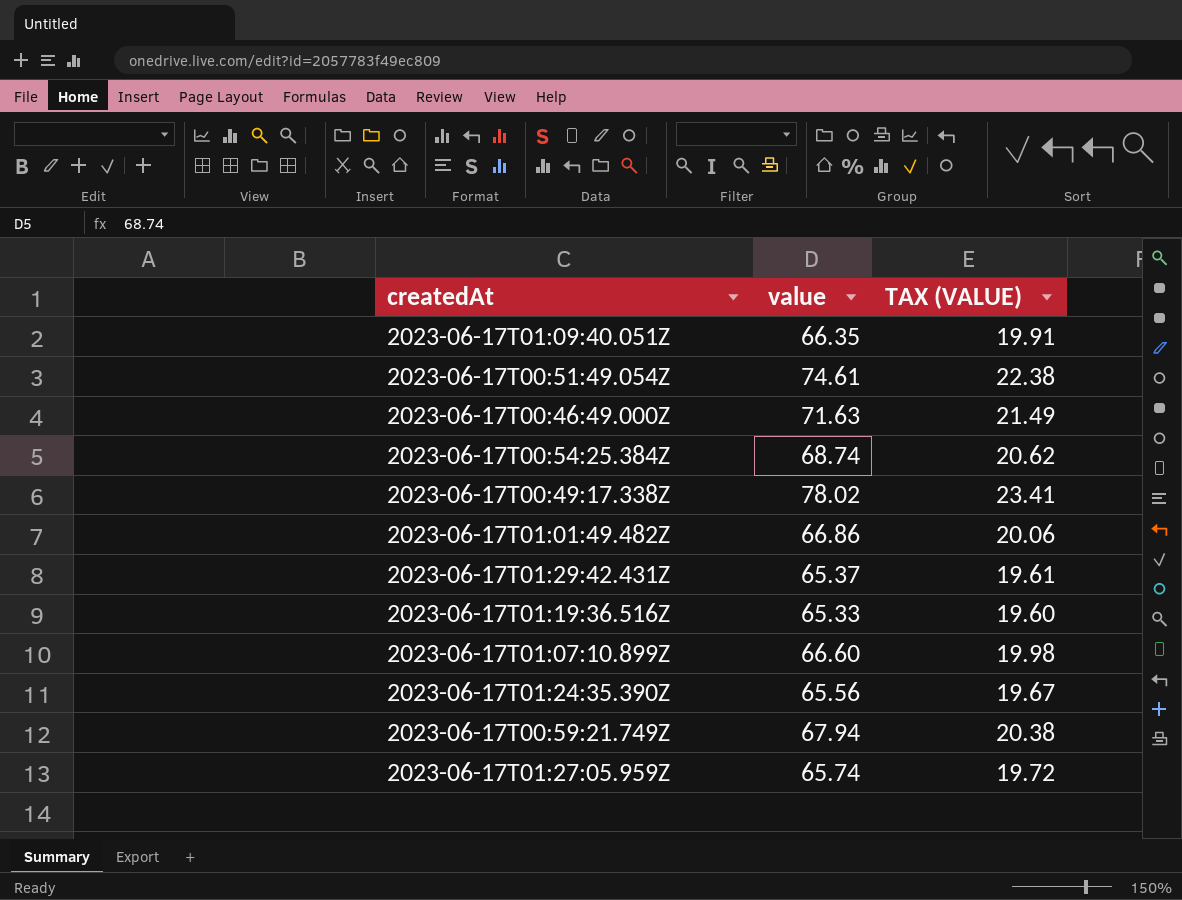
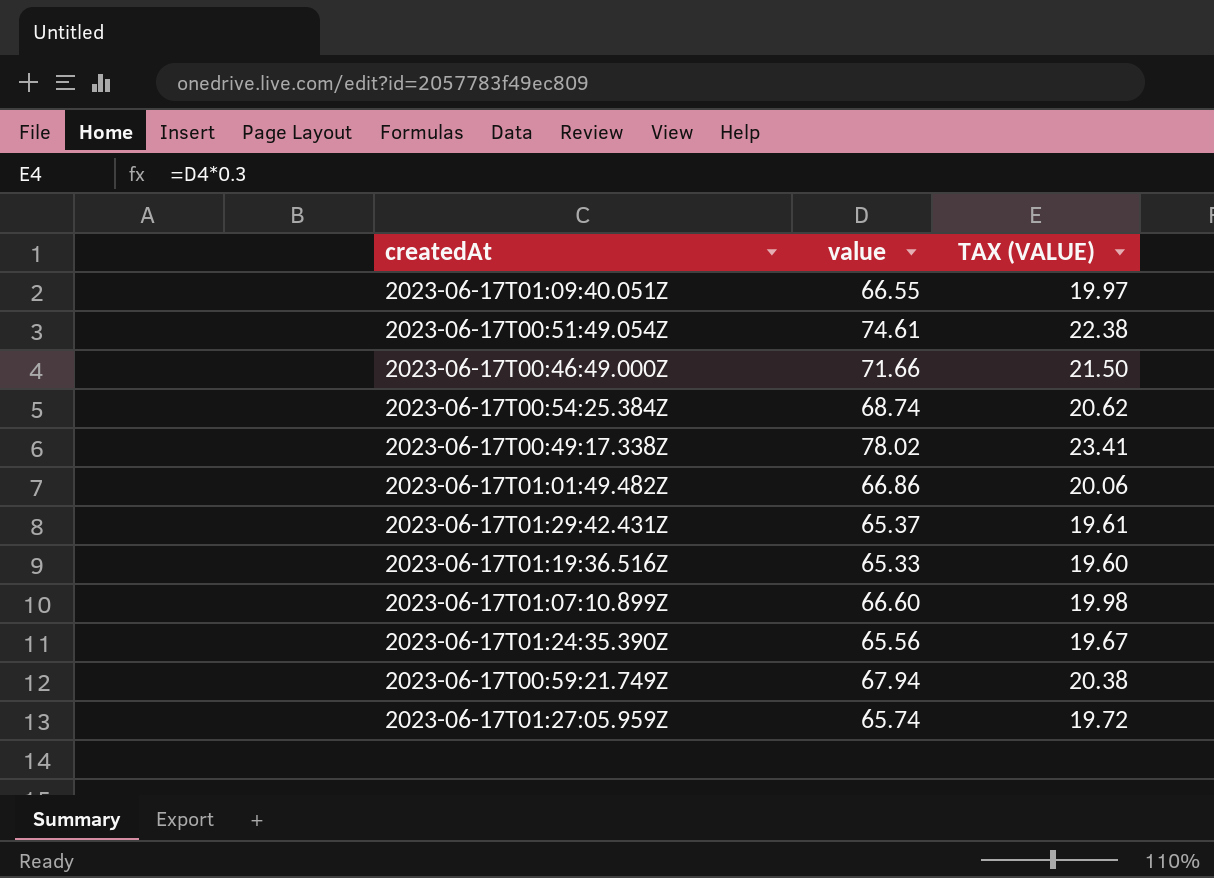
2023-06-17T01:09:40.051Z | value: 66.35 -> 66.55
2023-06-17T01:09:40.051Z | TAX (VALUE): 19.91 -> 19.97
2023-06-17T00:46:49.000Z | value: 71.63 -> 71.66
2023-06-17T00:46:49.000Z | TAX (VALUE): 21.49 -> 21.50

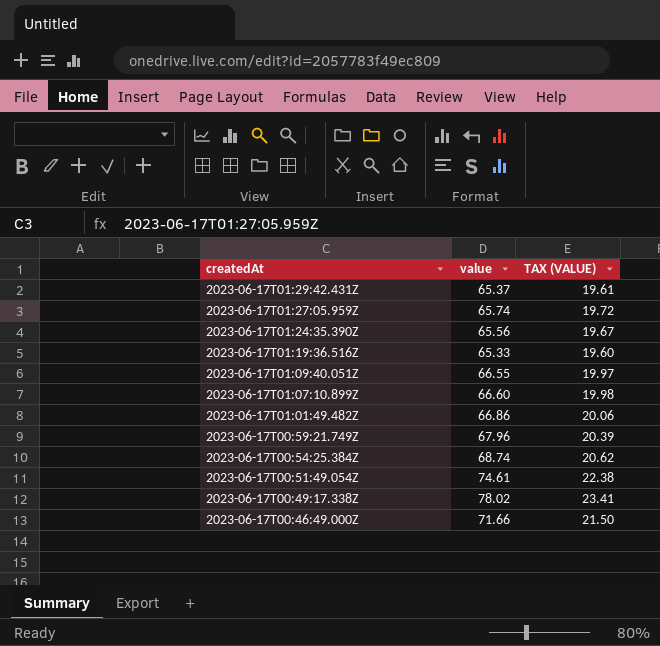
row order: none -> createdAt descending
2023-06-17T00:59:21.749Z | value: 67.94 -> 67.96
2023-06-17T00:59:21.749Z | TAX (VALUE): 20.38 -> 20.39

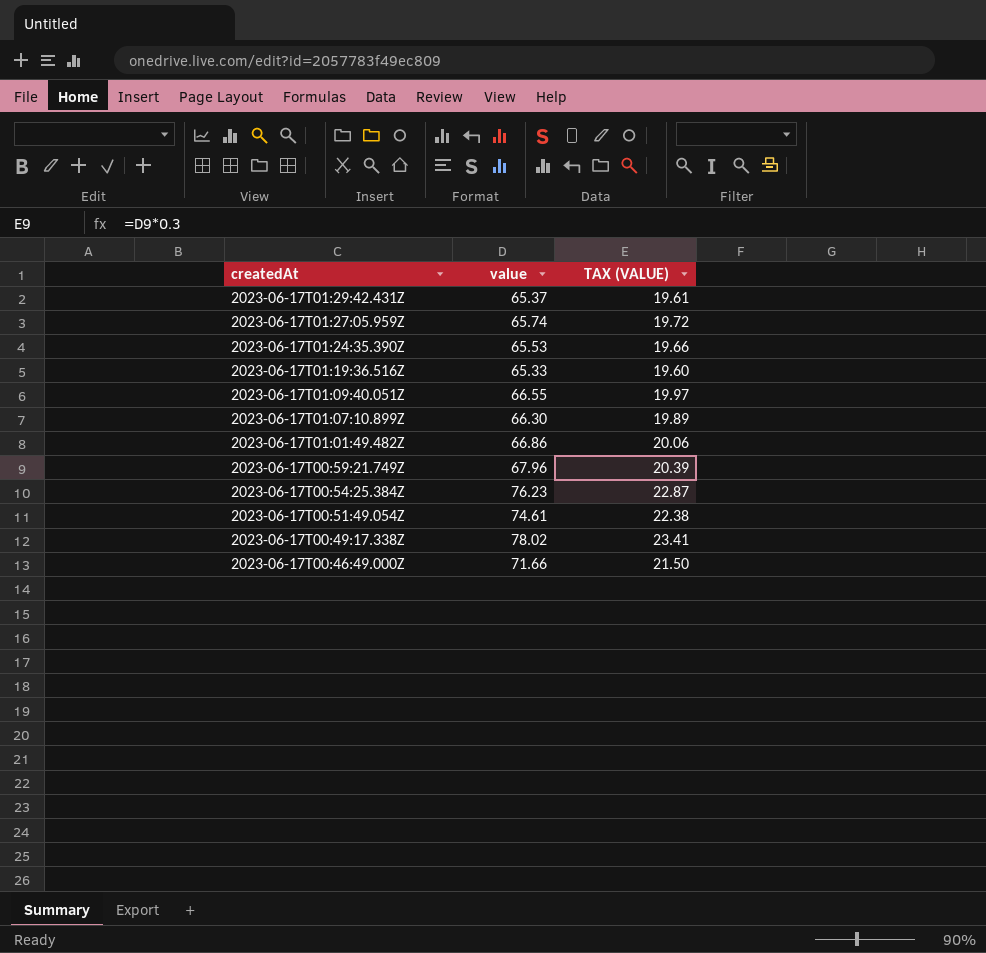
2023-06-17T01:24:35.390Z | value: 65.56 -> 65.53
2023-06-17T01:24:35.390Z | TAX (VALUE): 19.67 -> 19.66
2023-06-17T01:07:10.899Z | value: 66.60 -> 66.30
2023-06-17T01:07:10.899Z | TAX (VALUE): 19.98 -> 19.89
2023-06-17T00:54:25.384Z | value: 68.74 -> 76.23
2023-06-17T00:54:25.384Z | TAX (VALUE): 20.62 -> 22.87

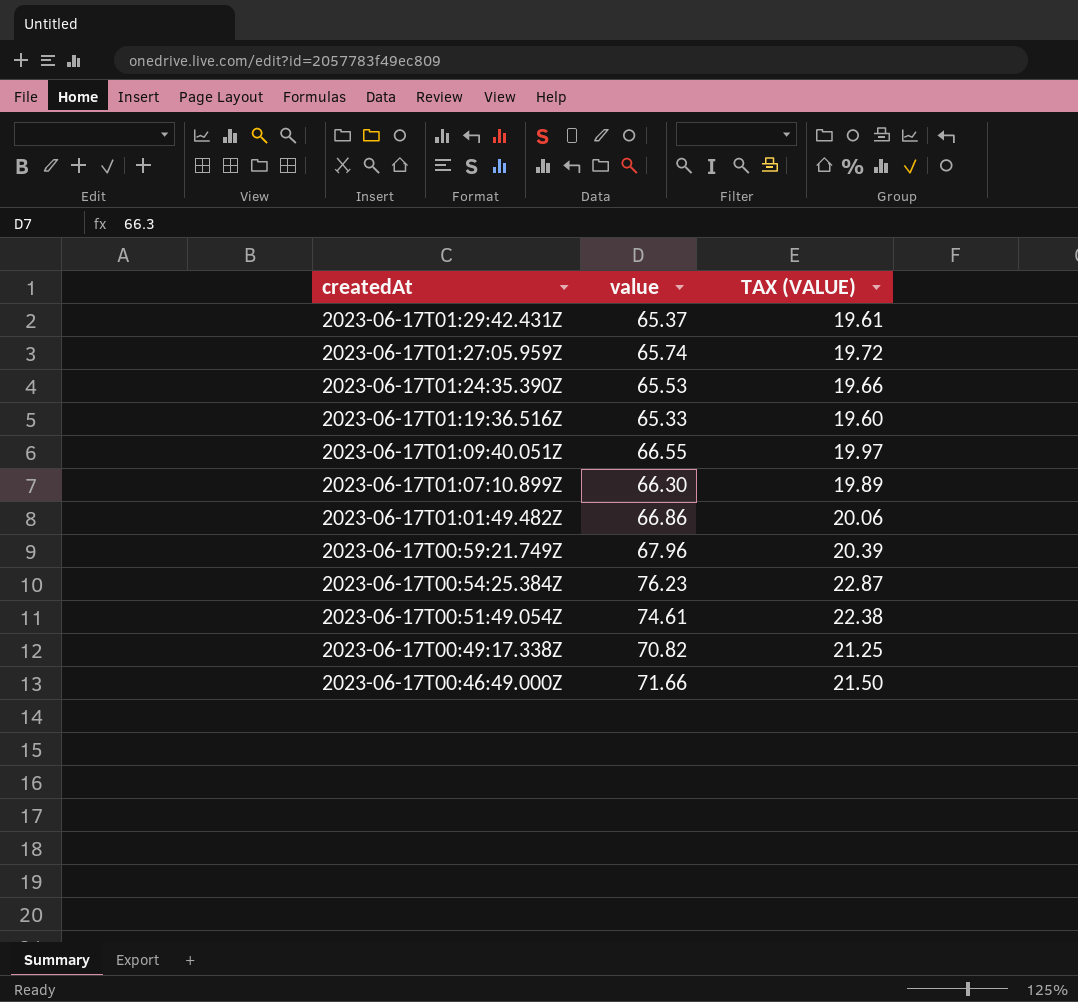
2023-06-17T00:49:17.338Z | value: 78.02 -> 70.82
2023-06-17T00:49:17.338Z | TAX (VALUE): 23.41 -> 21.25

